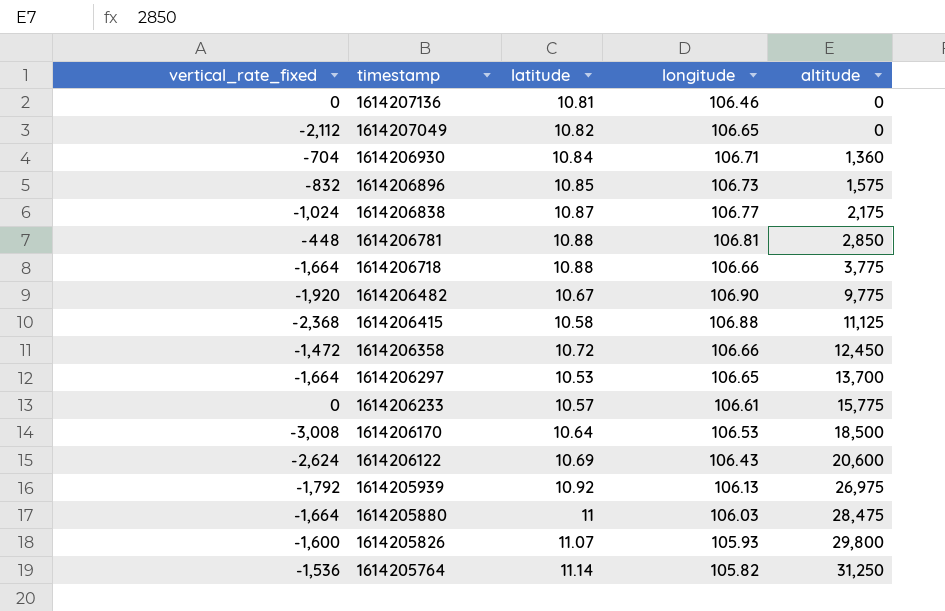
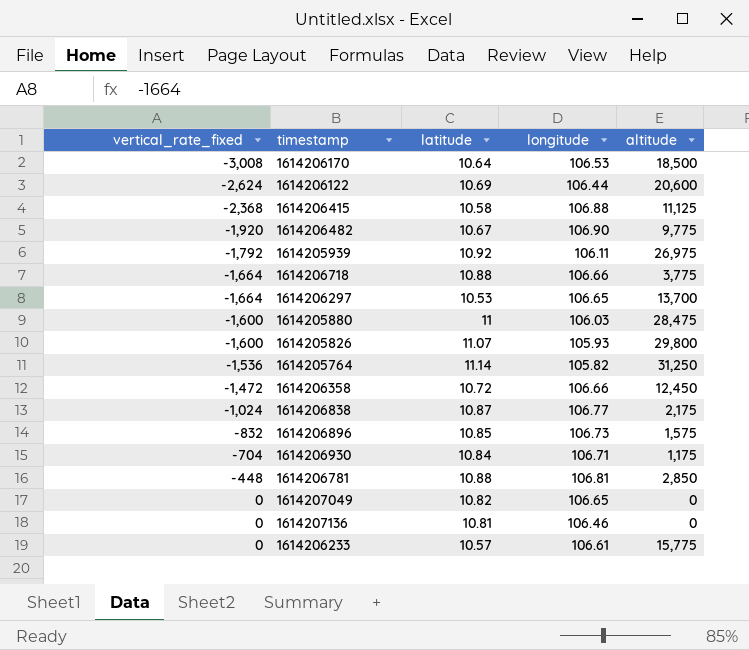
row order: timestamp descending -> vertical_rate_fixed ascending
1614206122 | longitude: 106.43 -> 106.44
1614205939 | longitude: 106.13 -> 106.11
1614205880 | vertical_rate_fixed: -1,664 -> -1,600
1614206930 | altitude: 1,360 -> 1,175
1614207049 | vertical_rate_fixed: -2,112 -> 0

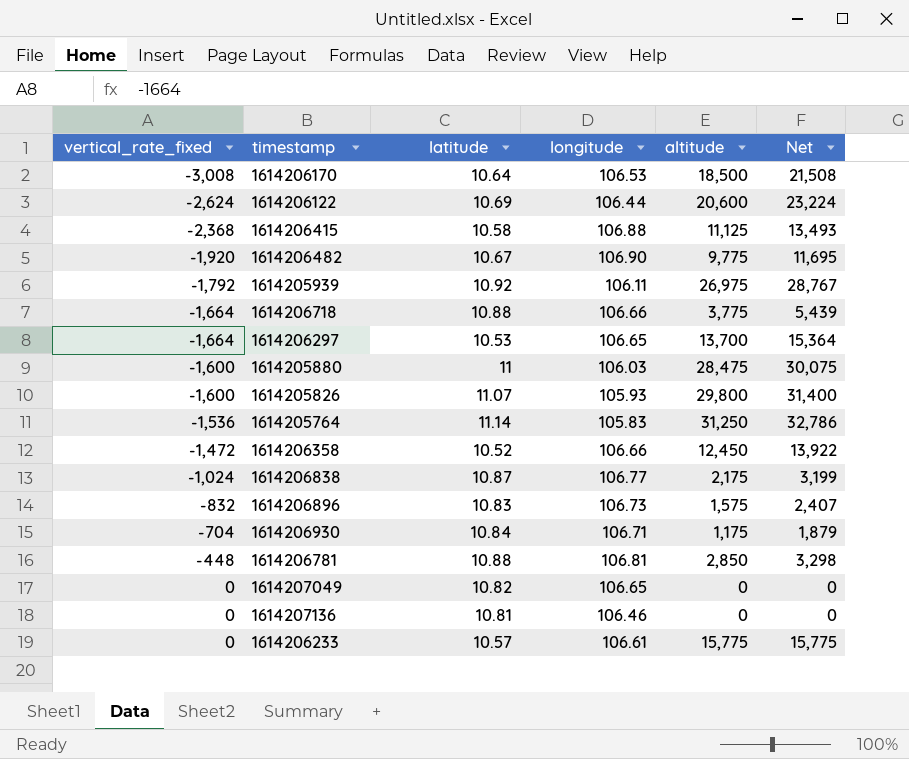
column Net | formula: none -> [altitude] - [vertical_rate_fixed]
1614205764 | longitude: 105.82 -> 105.83
1614206358 | latitude: 10.72 -> 10.52
1614206896 | latitude: 10.85 -> 10.83

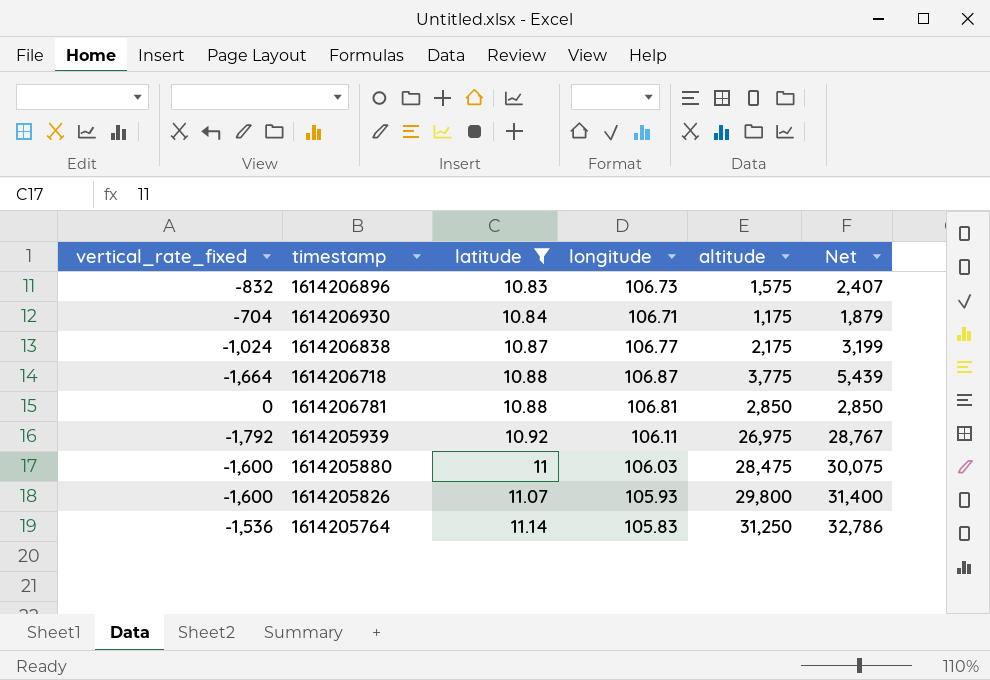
filter: none -> latitude >= 10.83
row order: vertical_rate_fixed ascending -> latitude ascending
1614206718 | longitude: 106.66 -> 106.87
1614206781 | vertical_rate_fixed: -448 -> 0
1614206781 | Net: 3,298 -> 2,850

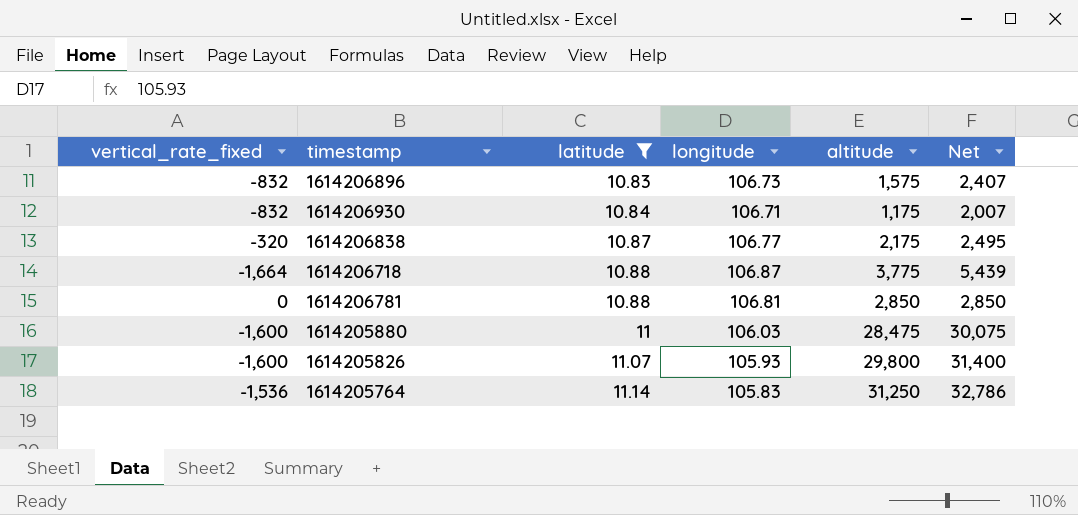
row 1614205939: -1,792 | 10.92 | 106.11 | 26,975 | 28,767 -> none
1614206930 | vertical_rate_fixed: -704 -> -832
1614206930 | Net: 1,879 -> 2,007
1614206838 | vertical_rate_fixed: -1,024 -> -320
1614206838 | Net: 3,199 -> 2,495

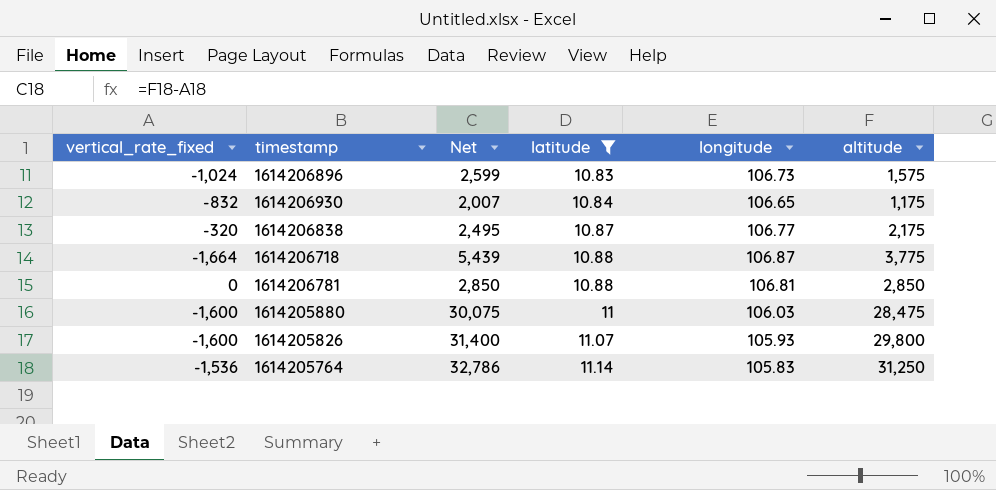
column Net | position: 6 -> 3
1614206896 | vertical_rate_fixed: -832 -> -1,024
1614206896 | Net: 2,407 -> 2,599
1614206930 | longitude: 106.71 -> 106.65

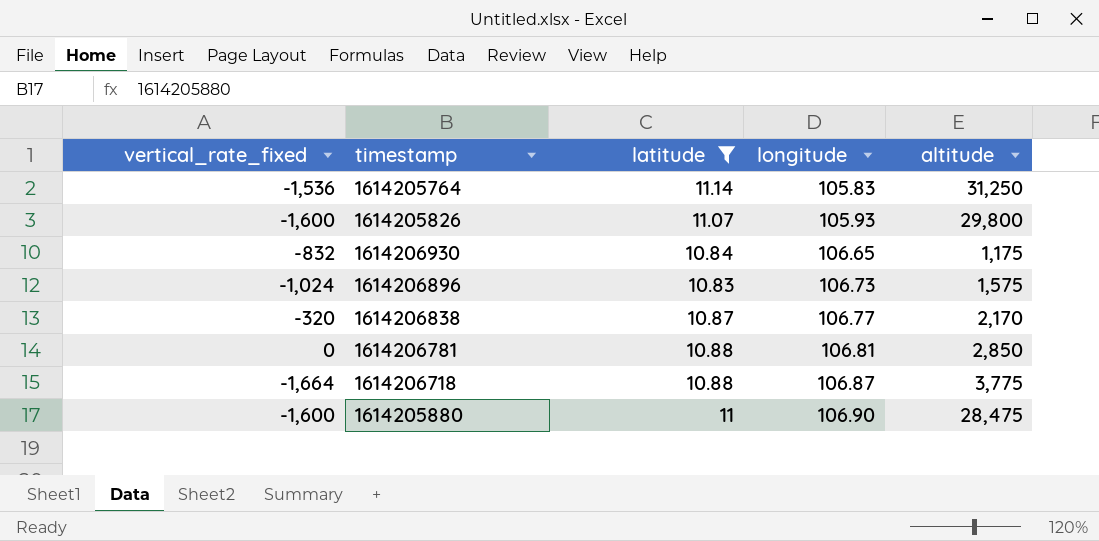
row order: latitude ascending -> longitude ascending
column Net | formula: [altitude] - [vertical_rate_fixed] -> none
1614206838 | altitude: 2,175 -> 2,170
1614205880 | longitude: 106.03 -> 106.90

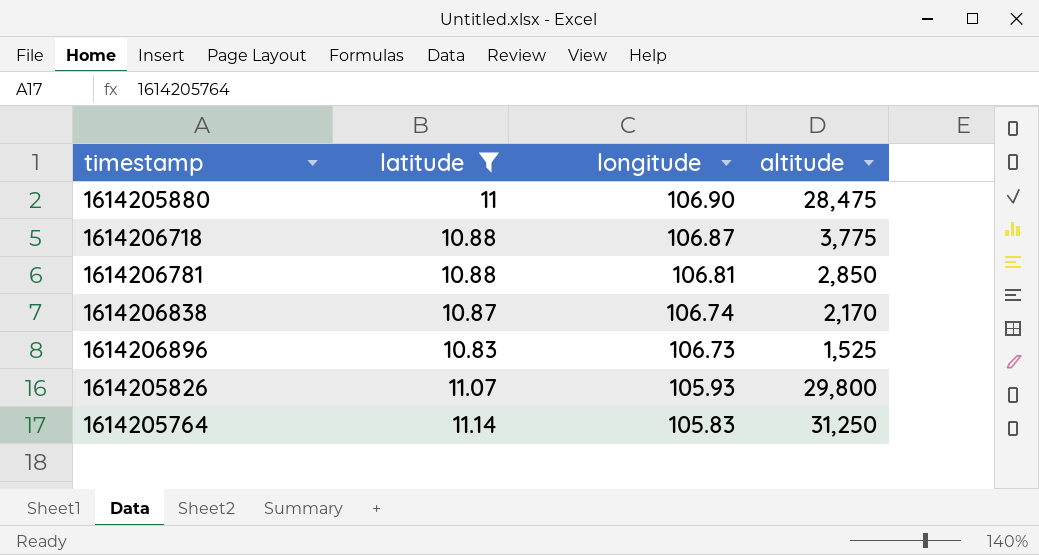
row order: longitude ascending -> longitude descending
column vertical_rate_fixed | position: 1 -> none
row 1614206930: -832 | 10.84 | 106.65 | 1,175 -> none
1614206838 | longitude: 106.77 -> 106.74
1614206896 | altitude: 1,575 -> 1,525

